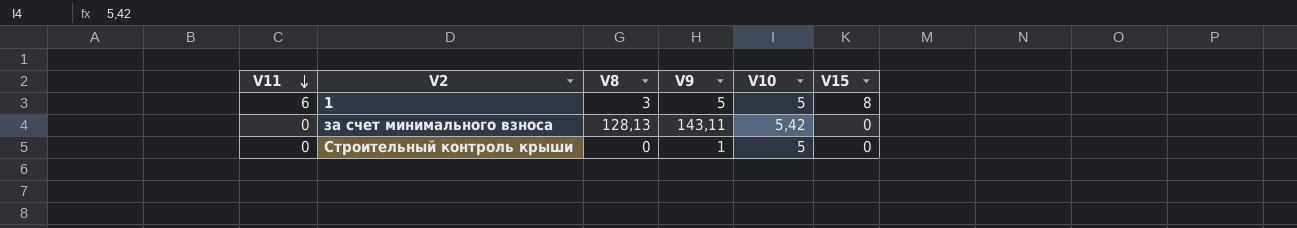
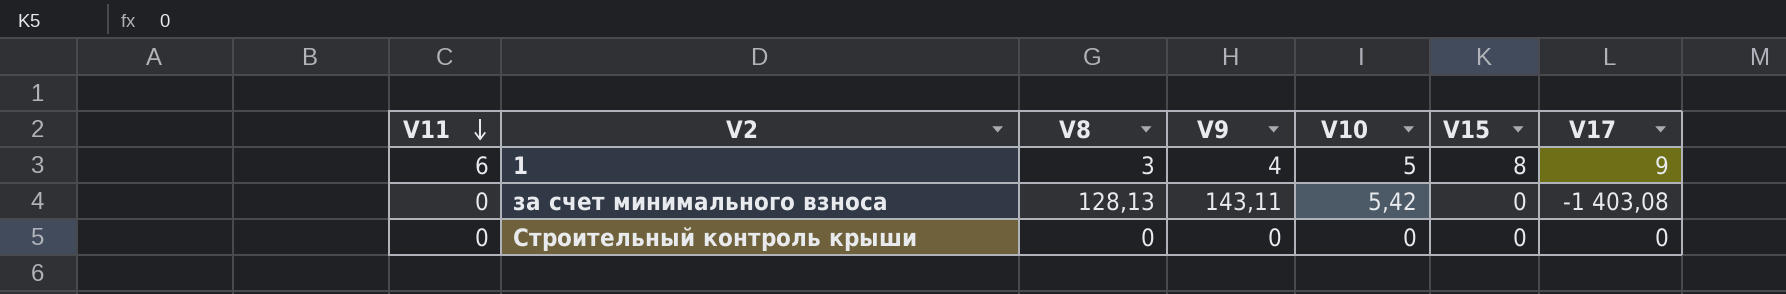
column V17 | position: none -> 7
1 | V9: 5 -> 4
Строительный контроль крыши | V9: 1 -> 0
Строительный контроль крыши | V10: 5 -> 0

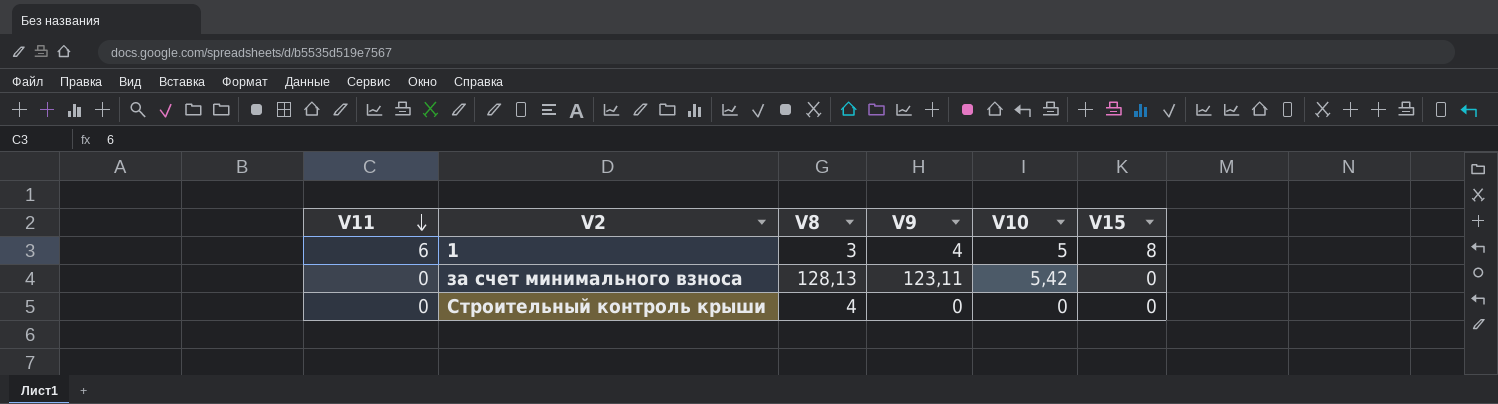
column V17 | position: 7 -> none
за счет минимального взноса | V9: 143,11 -> 123,11
Строительный контроль крыши | V8: 0 -> 4

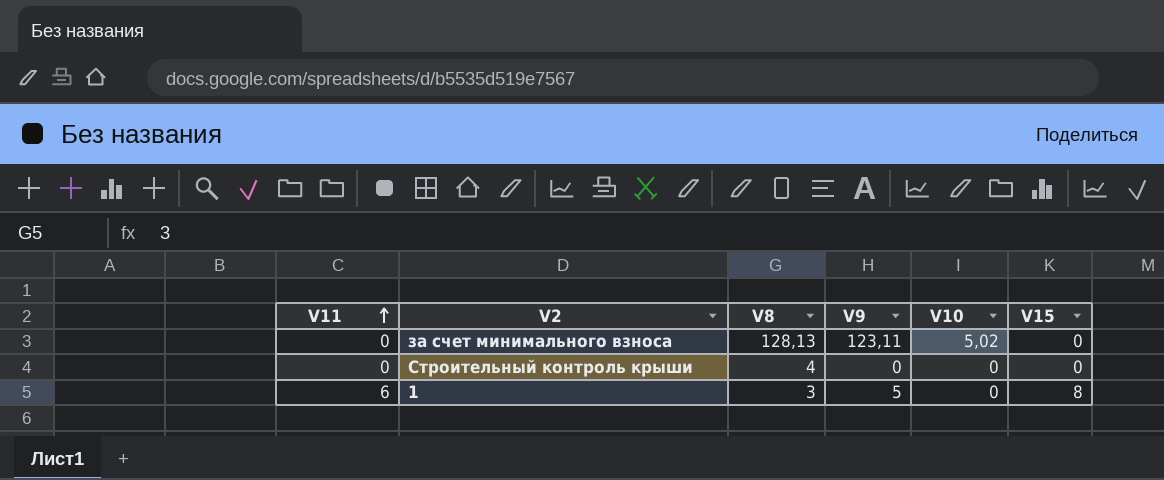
row order: V11 descending -> V11 ascending
за счет минимального взноса | V10: 5,42 -> 5,02
1 | V9: 4 -> 5
1 | V10: 5 -> 0

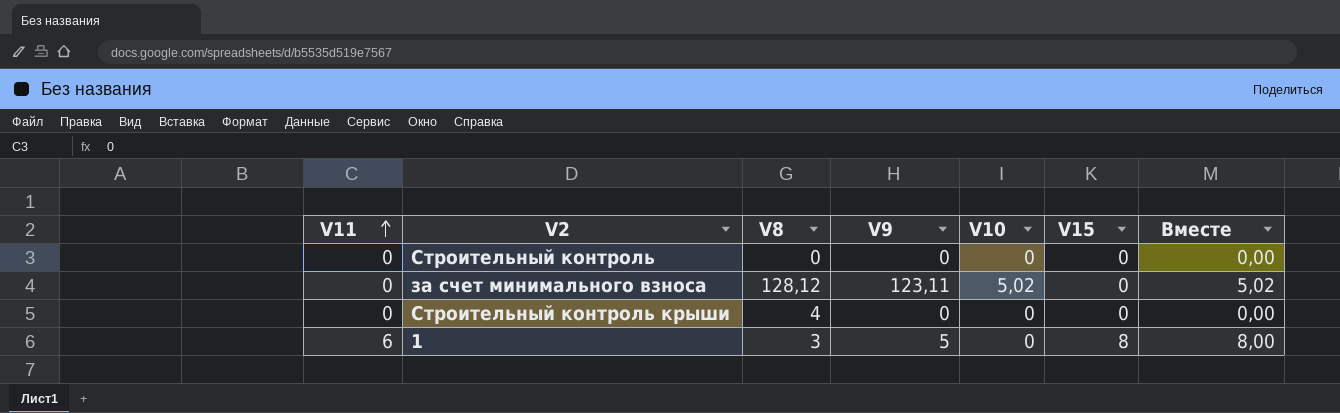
column Вместе | formula: none -> [V10] + [V15]
row Строительный контроль: none -> 0 | 0 | 0 | 0 | 0 | 0,00
за счет минимального взноса | V8: 128,13 -> 128,12

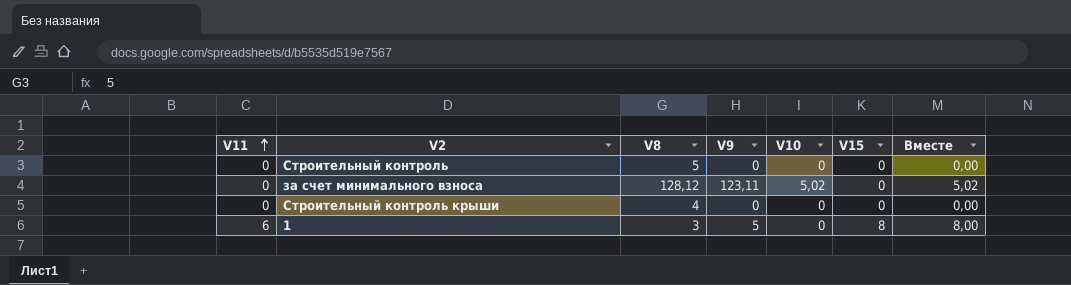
Строительный контроль | V8: 0 -> 5

